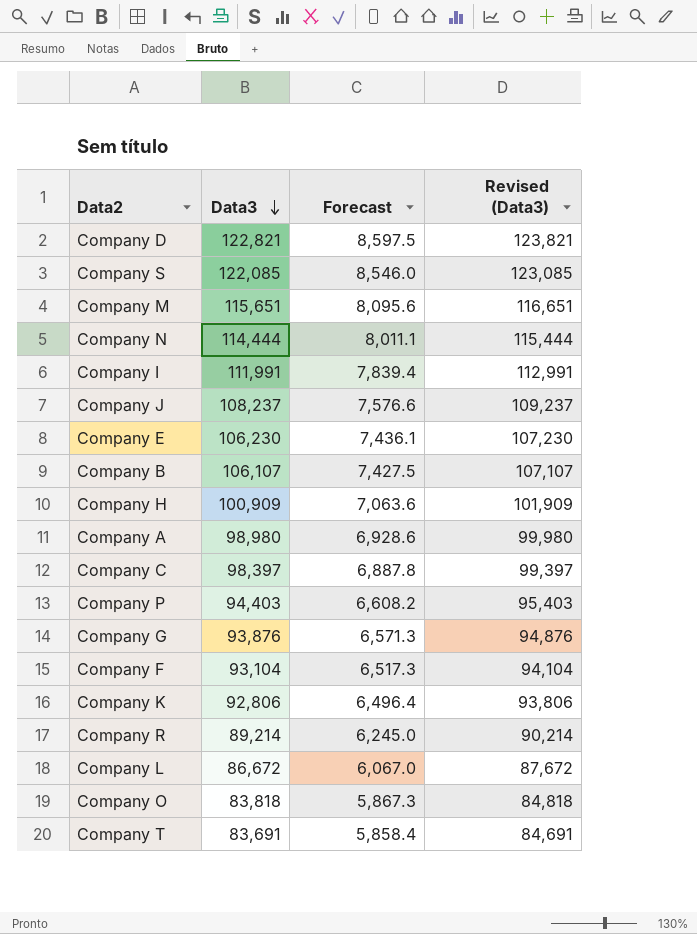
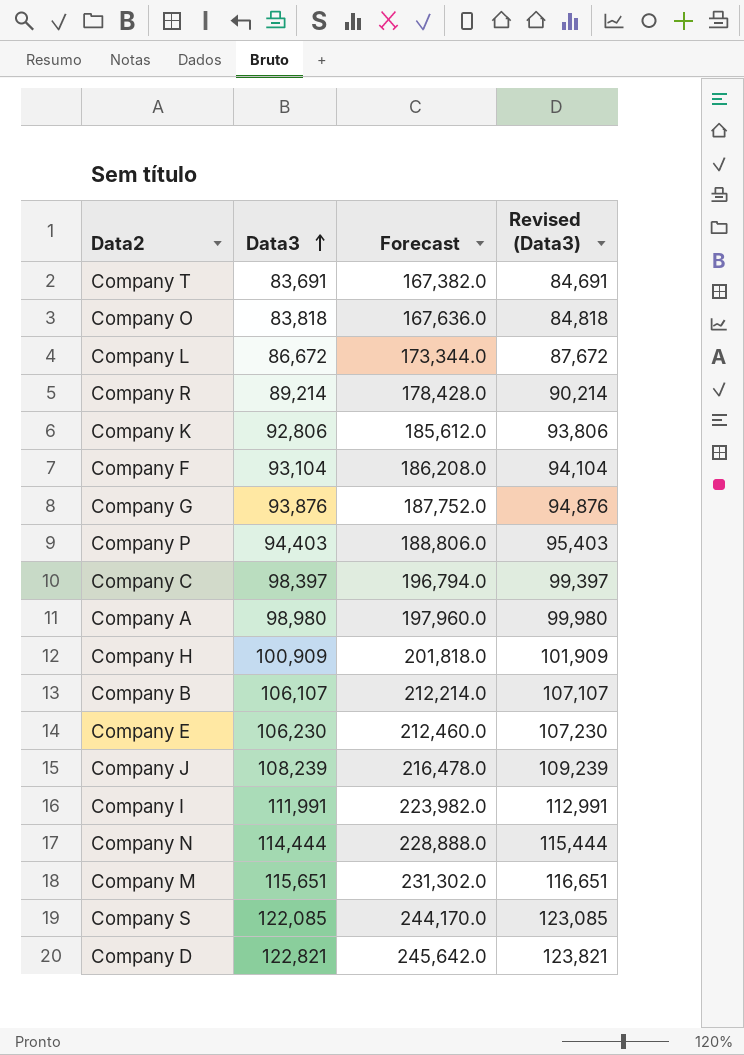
row order: Data3 descending -> Data3 ascending
column Forecast | formula: [Data3] * 0.07 -> [Data3] * 2
Company J | Data3: 108,237 -> 108,239
Company J | Revised (Data3): 109,237 -> 109,239

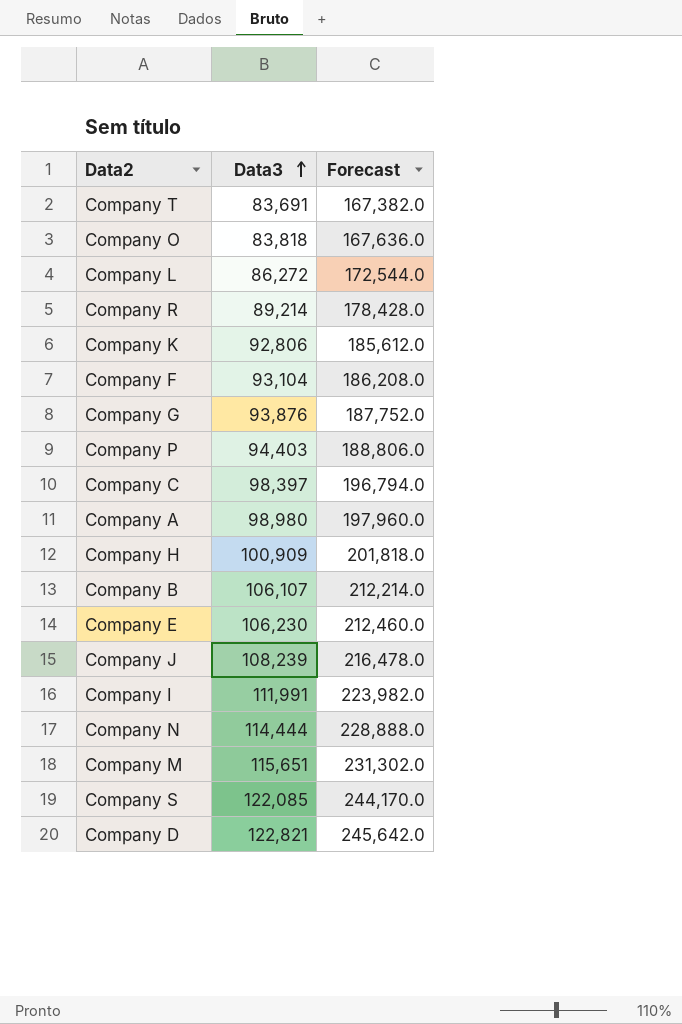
column Revised (Data3) | formula: [Data3] + 1000 -> none
Company L | Data3: 86,672 -> 86,272
Company L | Forecast: 173,344.0 -> 172,544.0

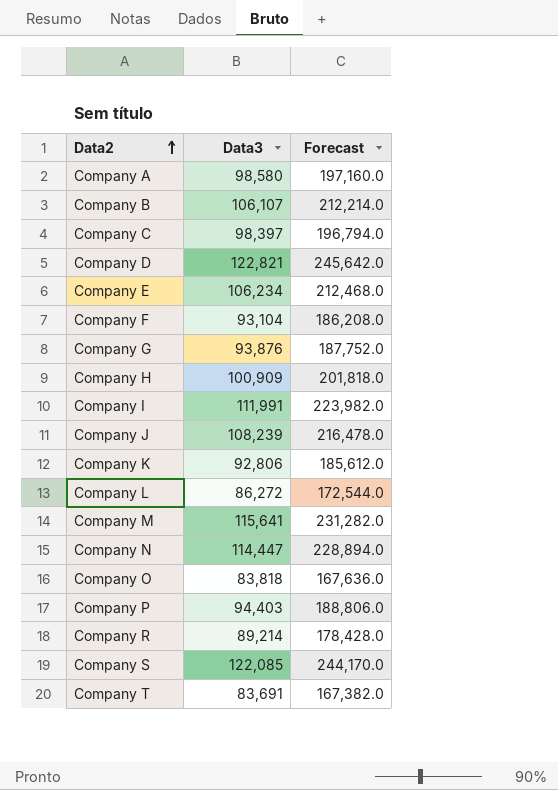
row order: Data3 ascending -> Data2 ascending
Company A | Data3: 98,980 -> 98,580
Company A | Forecast: 197,960.0 -> 197,160.0
Company E | Data3: 106,230 -> 106,234
Company E | Forecast: 212,460.0 -> 212,468.0
Company M | Data3: 115,651 -> 115,641
Company M | Forecast: 231,302.0 -> 231,282.0
Company N | Data3: 114,444 -> 114,447
Company N | Forecast: 228,888.0 -> 228,894.0

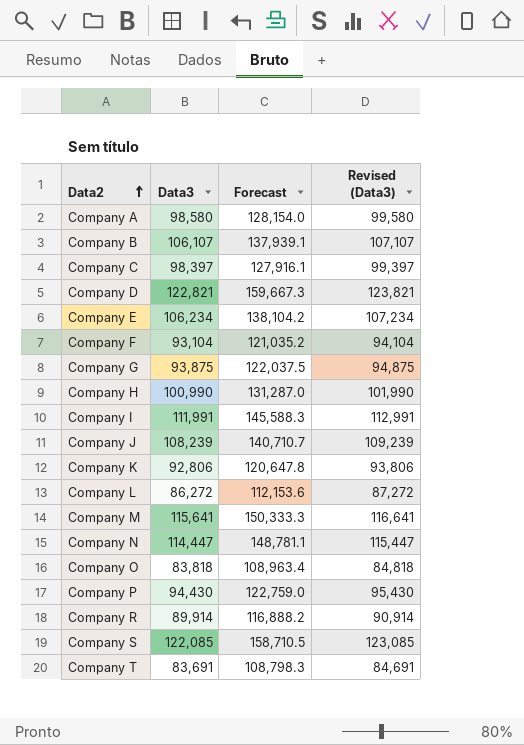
column Forecast | formula: [Data3] * 2 -> [Data3] * 1.3
column Revised (Data3) | formula: none -> [Data3] + 1000
Company G | Data3: 93,876 -> 93,875
Company H | Data3: 100,909 -> 100,990
Company P | Data3: 94,403 -> 94,430
Company R | Data3: 89,214 -> 89,914

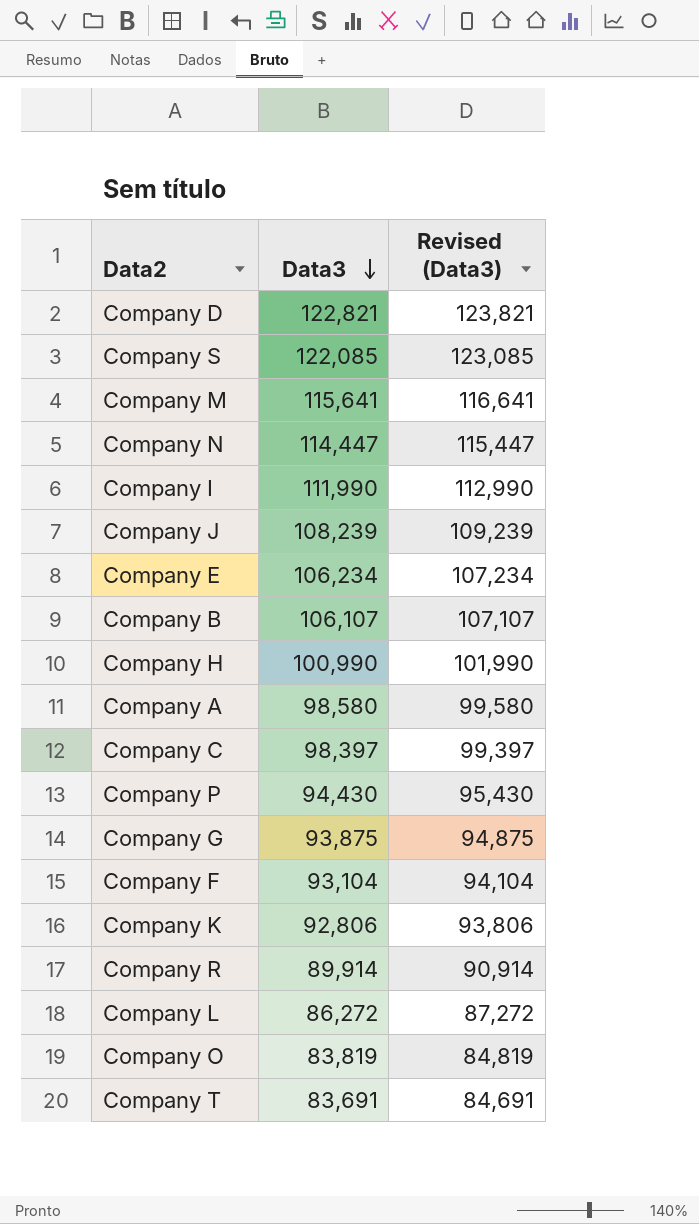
row order: Data2 ascending -> Data3 descending
column Forecast | formula: [Data3] * 1.3 -> none
Company I | Data3: 111,991 -> 111,990
Company I | Revised (Data3): 112,991 -> 112,990
Company O | Data3: 83,818 -> 83,819
Company O | Revised (Data3): 84,818 -> 84,819

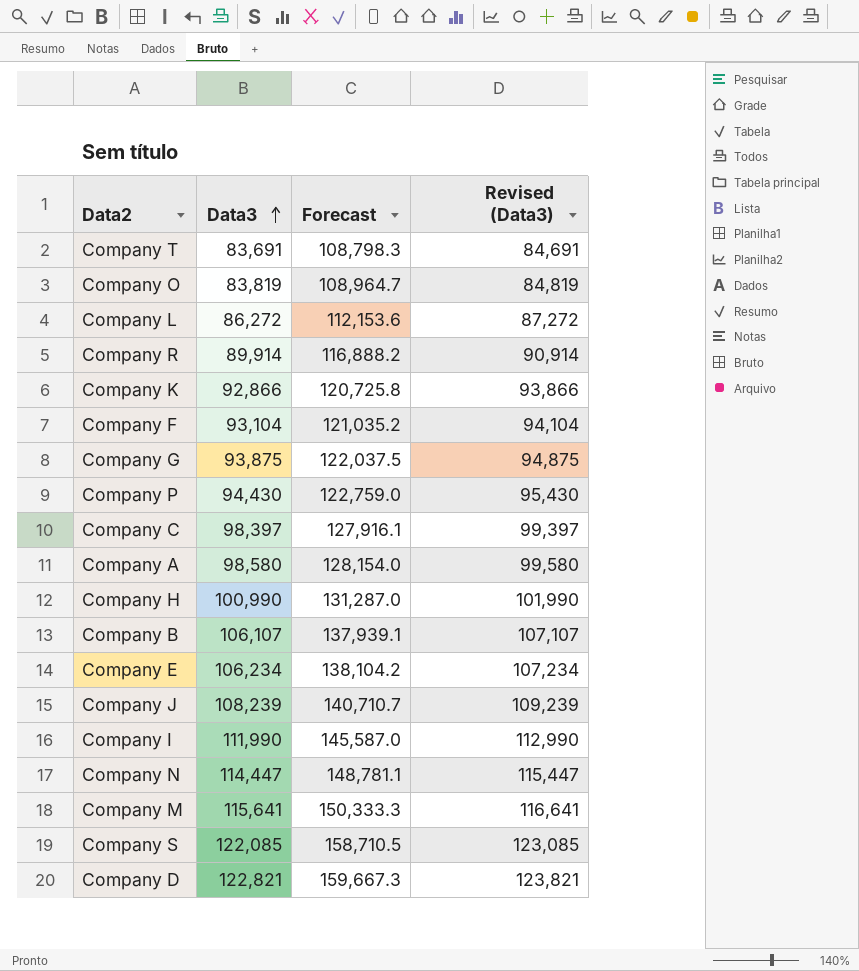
row order: Data3 descending -> Data3 ascending
column Forecast | formula: none -> [Data3] * 1.3
Company K | Data3: 92,806 -> 92,866
Company K | Revised (Data3): 93,806 -> 93,866

